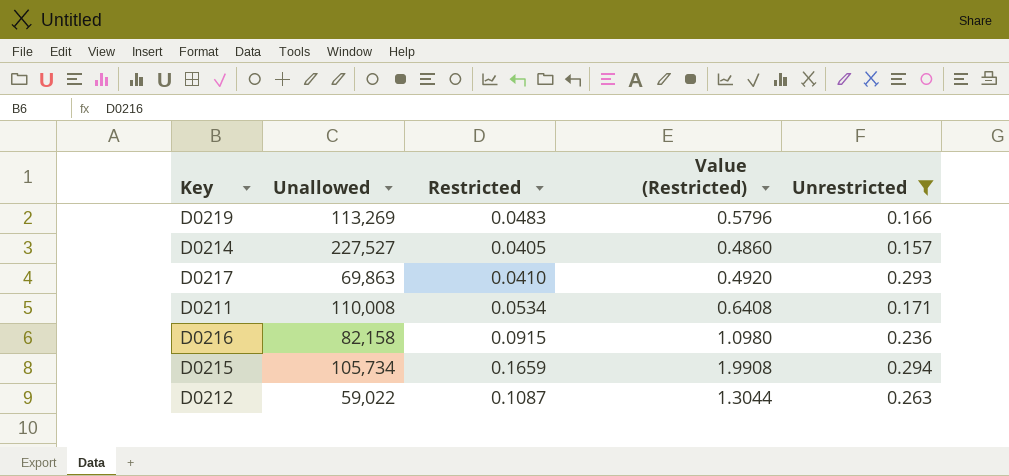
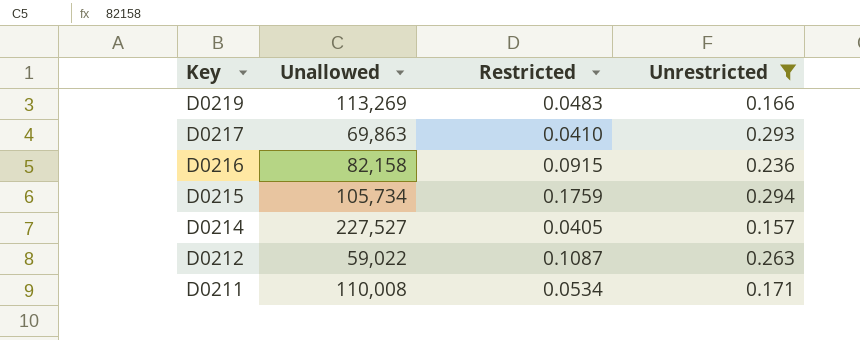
row order: none -> Key descending
column Value (Restricted) | formula: [Restricted] * 12 -> none
D0215 | Restricted: 0.1659 -> 0.1759

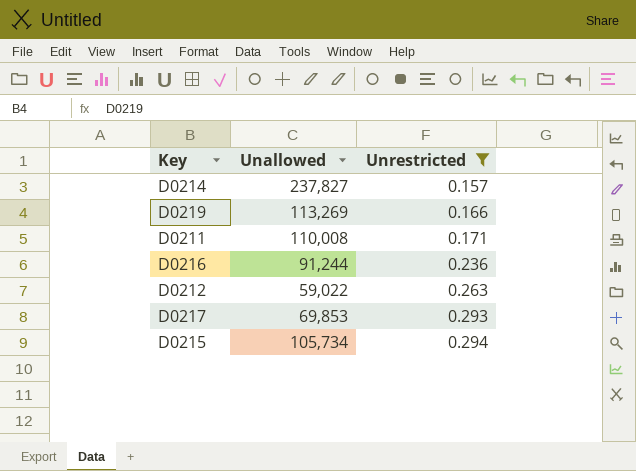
row order: Key descending -> Unrestricted ascending
column Restricted | position: 3 -> none
D0214 | Unallowed: 227,527 -> 237,827
D0216 | Unallowed: 82,158 -> 91,244
D0217 | Unallowed: 69,863 -> 69,853

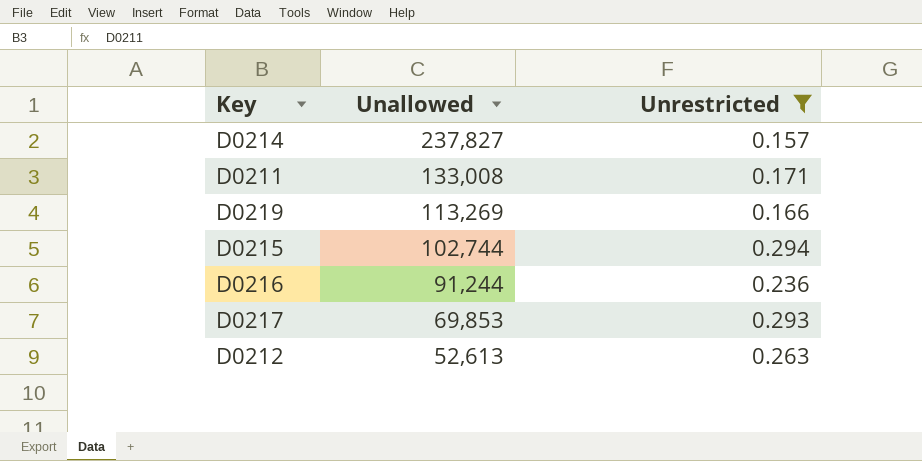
row order: Unrestricted ascending -> Unallowed descending
D0211 | Unallowed: 110,008 -> 133,008
D0215 | Unallowed: 105,734 -> 102,744
D0212 | Unallowed: 59,022 -> 52,613

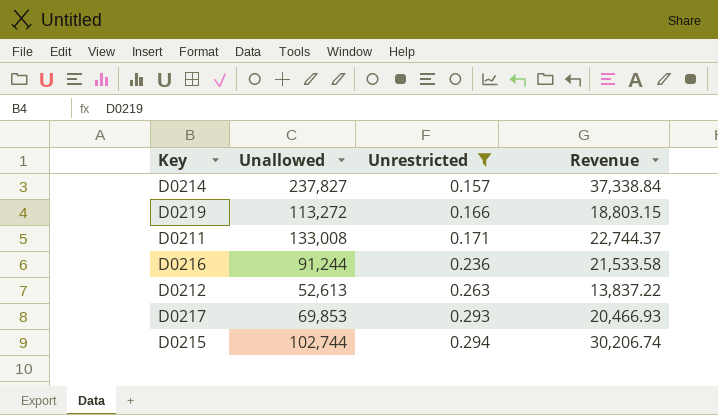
row order: Unallowed descending -> Unrestricted ascending
column Revenue | formula: none -> [Unallowed] * [Unrestricted]
D0219 | Unallowed: 113,269 -> 113,272

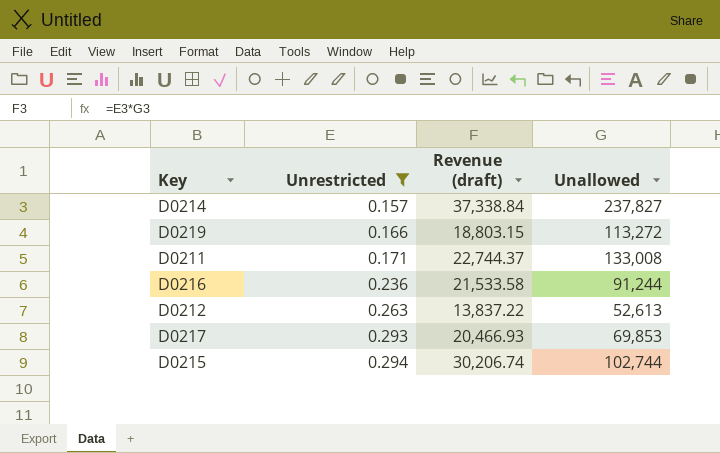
column name: Revenue -> Revenue (draft)
column Unallowed | position: 2 -> 4

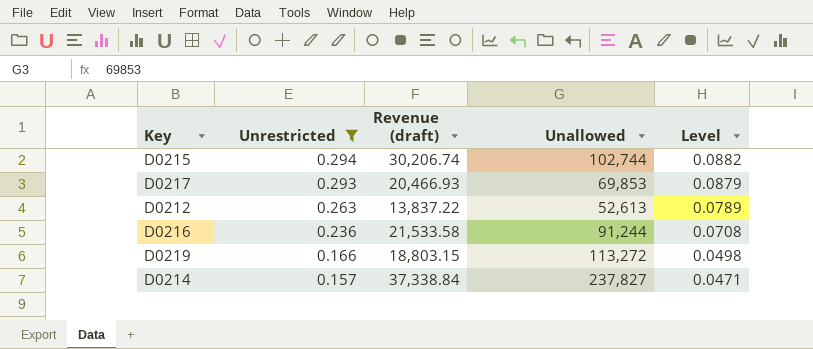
row order: Unrestricted ascending -> Unrestricted descending
column Level | formula: none -> [Unrestricted] * 0.3
row D0211: 0.171 | 22,744.37 | 133,008 -> none

